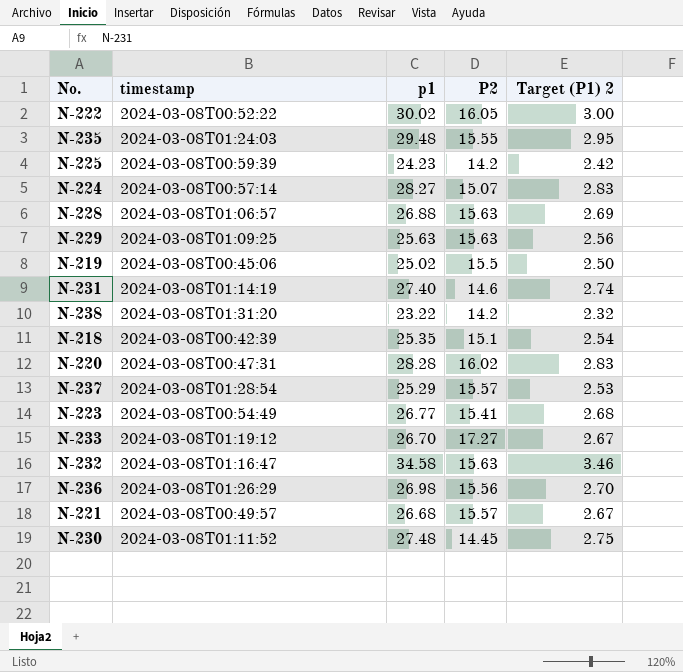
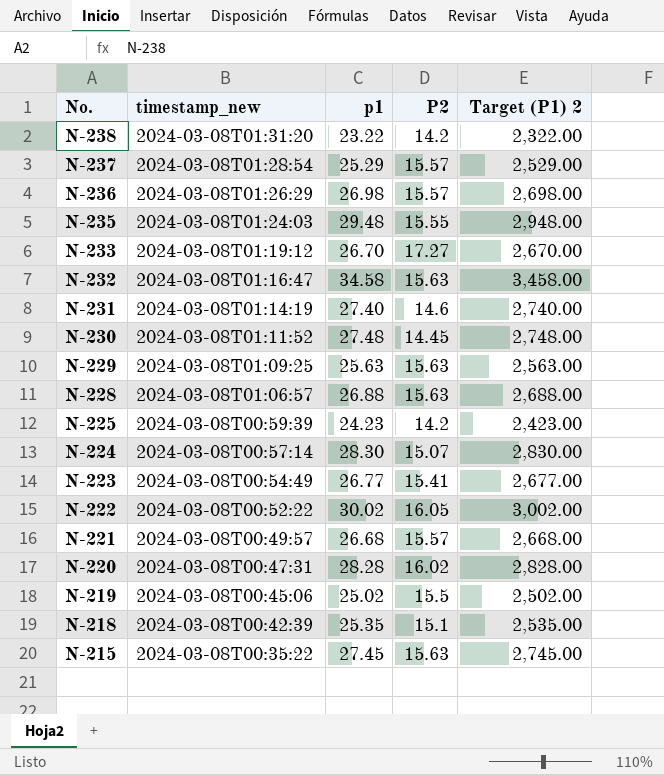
row order: none -> No. descending
column name: timestamp -> timestamp_new
column Target (P1) 2 | formula: [p1] * 0.1 -> [p1] * 100
N-236 | P2: 15.56 -> 15.57
N-224 | p1: 28.27 -> 28.30
row N-215: none -> 2024-03-08T00:35:22 | 27.45 | 15.63 | 2,745.00

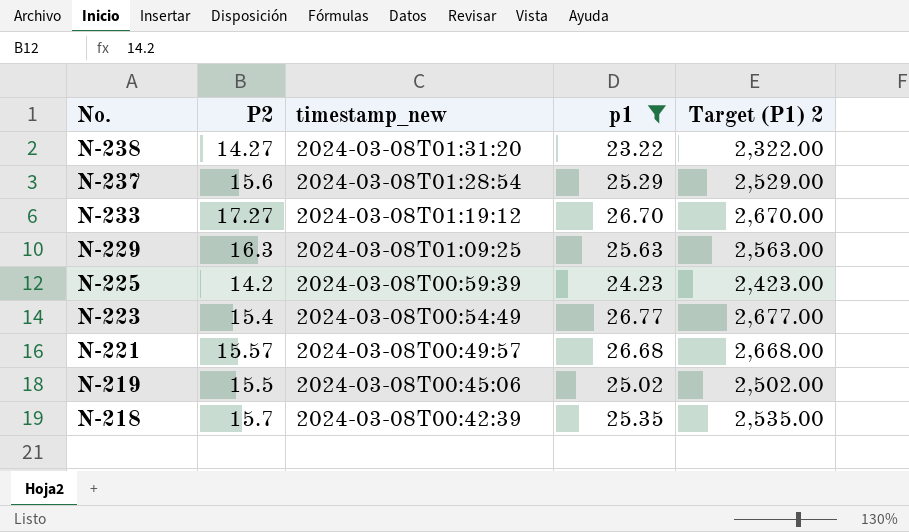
filter: none -> p1 <= 26.77
column P2 | position: 4 -> 2
N-238 | P2: 14.2 -> 14.27
N-237 | P2: 15.57 -> 15.6
N-229 | P2: 15.63 -> 16.3
N-223 | P2: 15.41 -> 15.4
N-218 | P2: 15.1 -> 15.7

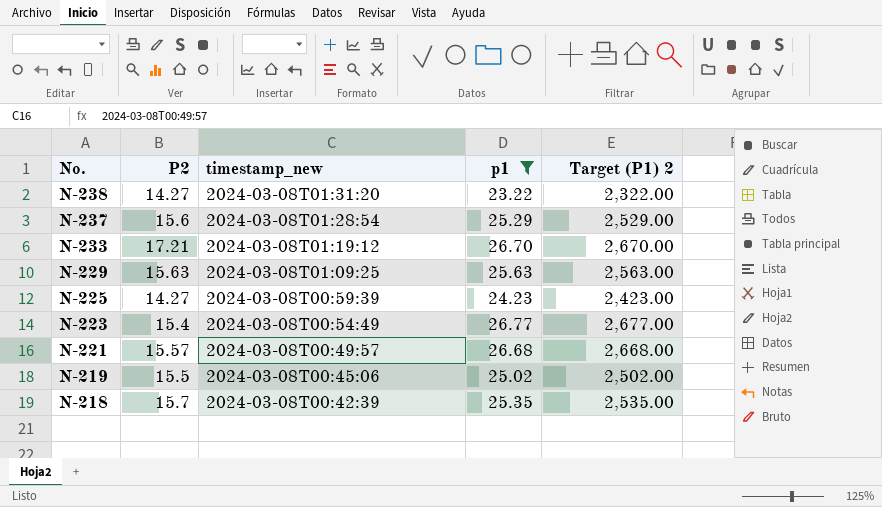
N-233 | P2: 17.27 -> 17.21
N-229 | P2: 16.3 -> 15.63
N-225 | P2: 14.2 -> 14.27

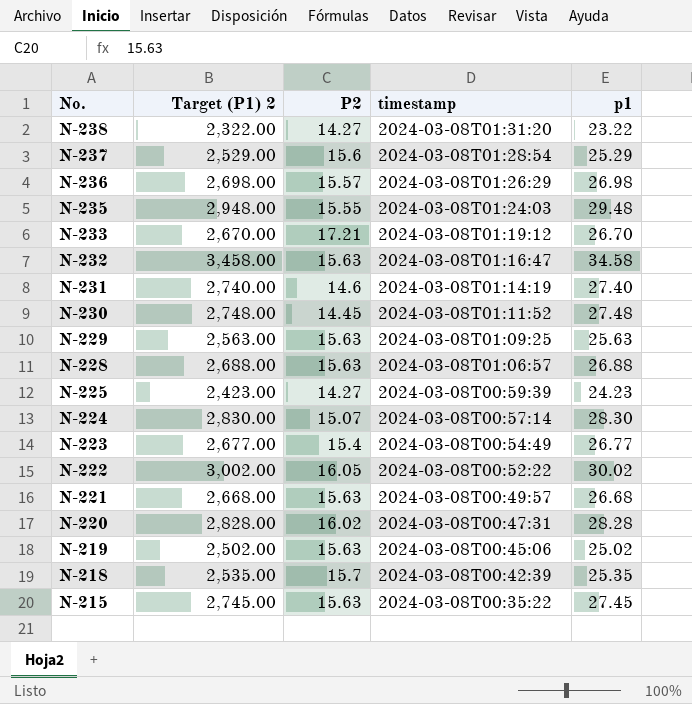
filter: p1 <= 26.77 -> none
column Target (P1) 2 | position: 5 -> 2
column name: timestamp_new -> timestamp
N-221 | P2: 15.57 -> 15.63
N-219 | P2: 15.5 -> 15.63

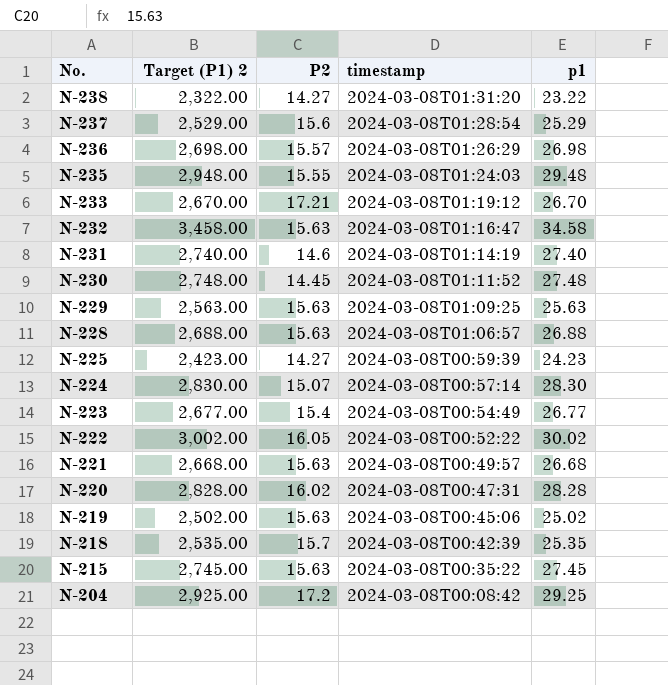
row N-204: none -> 2,925.00 | 17.2 | 2024-03-08T00:08:42 | 29.25

